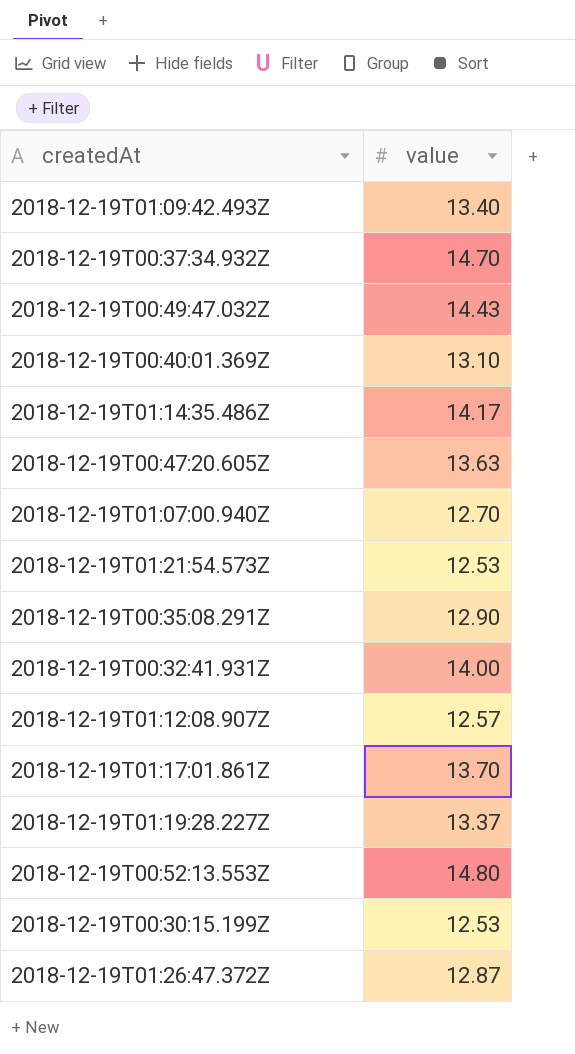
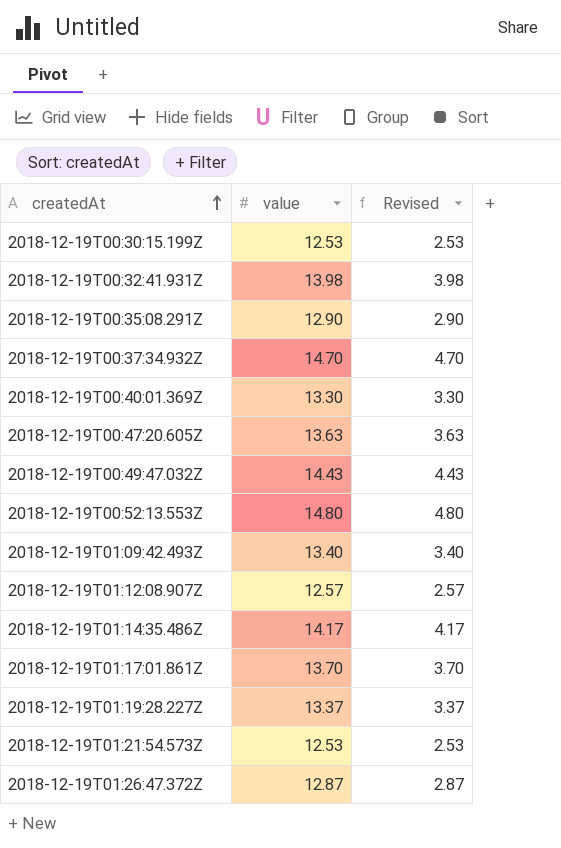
row order: none -> createdAt ascending
column Revised | formula: none -> [value] - 10
row 2018-12-19T01:07:00.940Z: 12.70 -> none
2018-12-19T00:32:41.931Z | value: 14.00 -> 13.98
2018-12-19T00:40:01.369Z | value: 13.10 -> 13.30

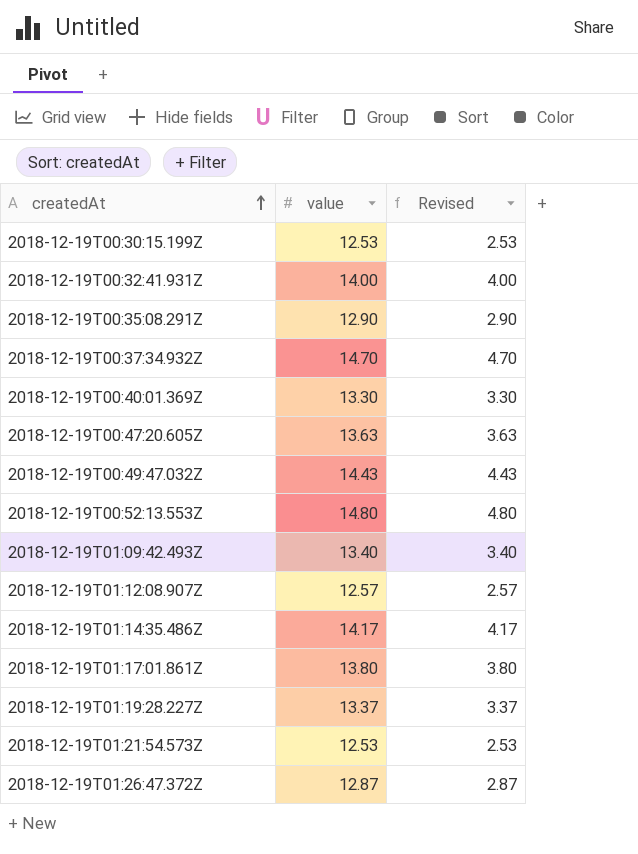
2018-12-19T00:32:41.931Z | value: 13.98 -> 14.00
2018-12-19T00:32:41.931Z | Revised: 3.98 -> 4.00
2018-12-19T01:17:01.861Z | value: 13.70 -> 13.80
2018-12-19T01:17:01.861Z | Revised: 3.70 -> 3.80

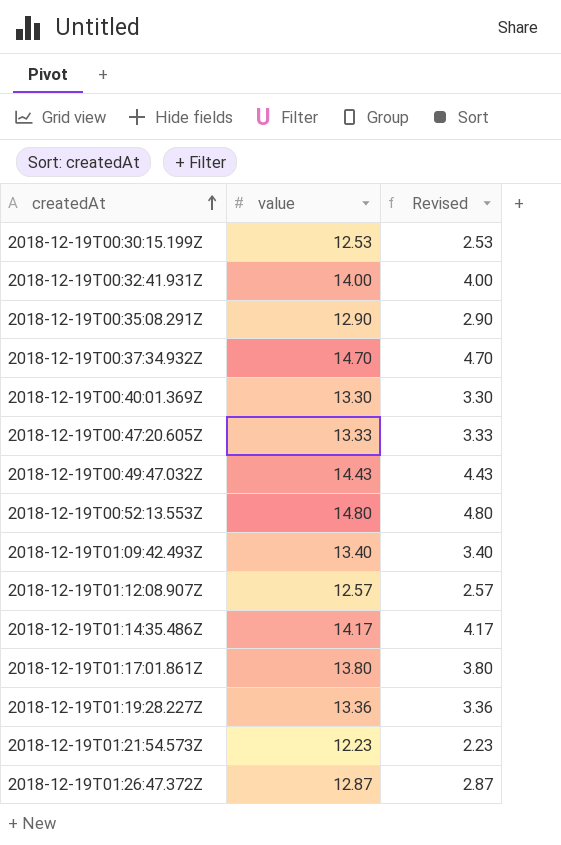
2018-12-19T00:47:20.605Z | value: 13.63 -> 13.33
2018-12-19T00:47:20.605Z | Revised: 3.63 -> 3.33
2018-12-19T01:19:28.227Z | value: 13.37 -> 13.36
2018-12-19T01:19:28.227Z | Revised: 3.37 -> 3.36
2018-12-19T01:21:54.573Z | value: 12.53 -> 12.23
2018-12-19T01:21:54.573Z | Revised: 2.53 -> 2.23

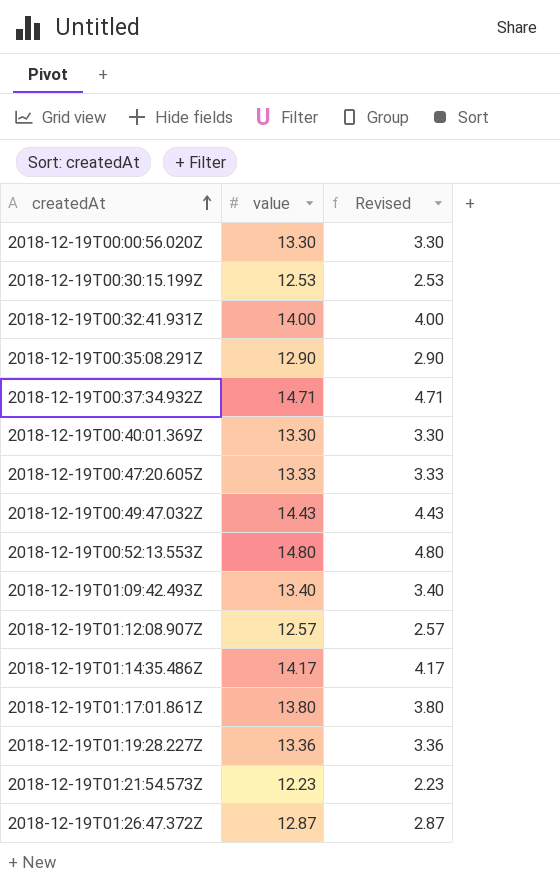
row 2018-12-19T00:00:56.020Z: none -> 13.30 | 3.30
2018-12-19T00:37:34.932Z | value: 14.70 -> 14.71
2018-12-19T00:37:34.932Z | Revised: 4.70 -> 4.71

